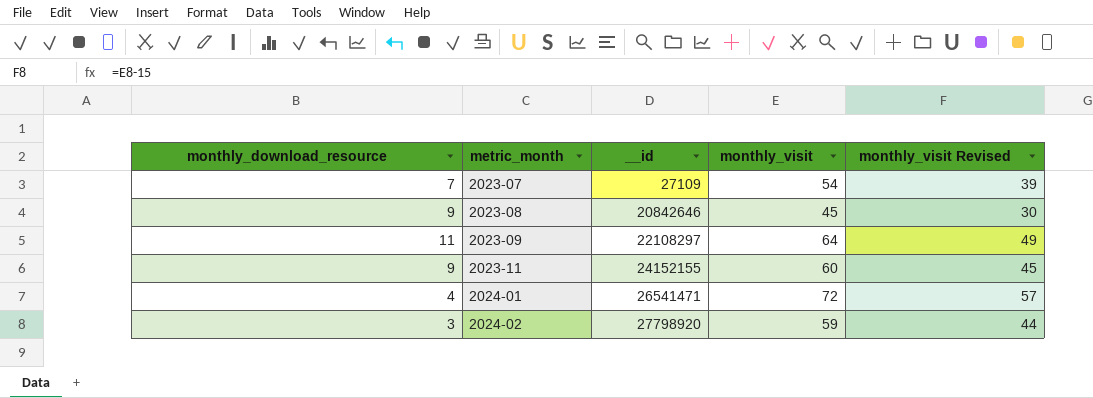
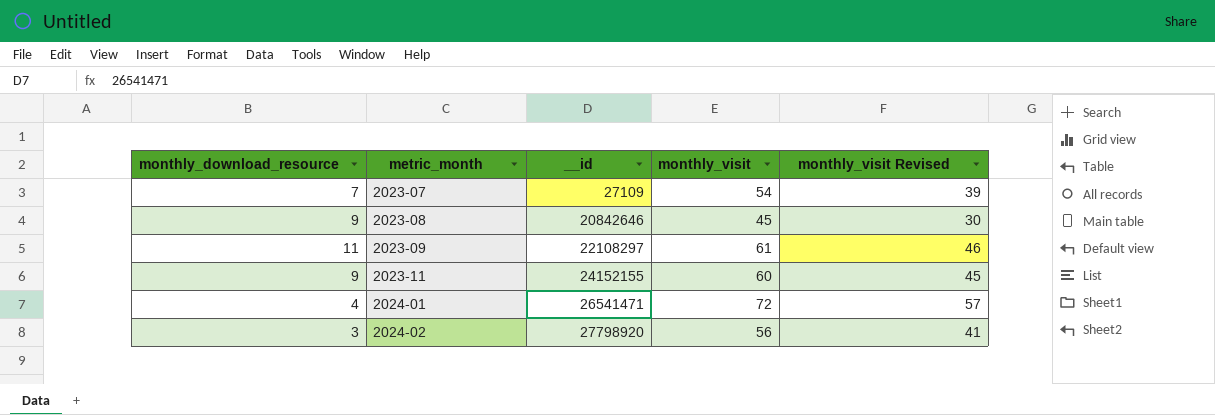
2023-09 | monthly_visit: 64 -> 61
2023-09 | monthly_visit Revised: 49 -> 46
2024-02 | monthly_visit: 59 -> 56
2024-02 | monthly_visit Revised: 44 -> 41

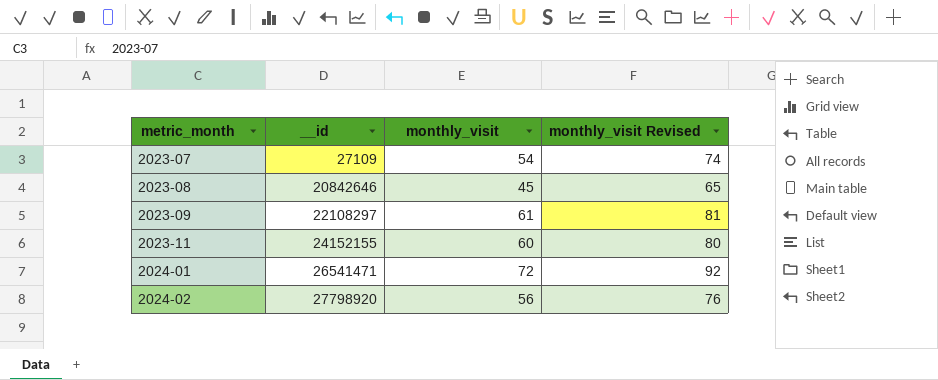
column monthly_download_resource | position: 1 -> none
column monthly_visit Revised | formula: [monthly_visit] - 15 -> [monthly_visit] + 20

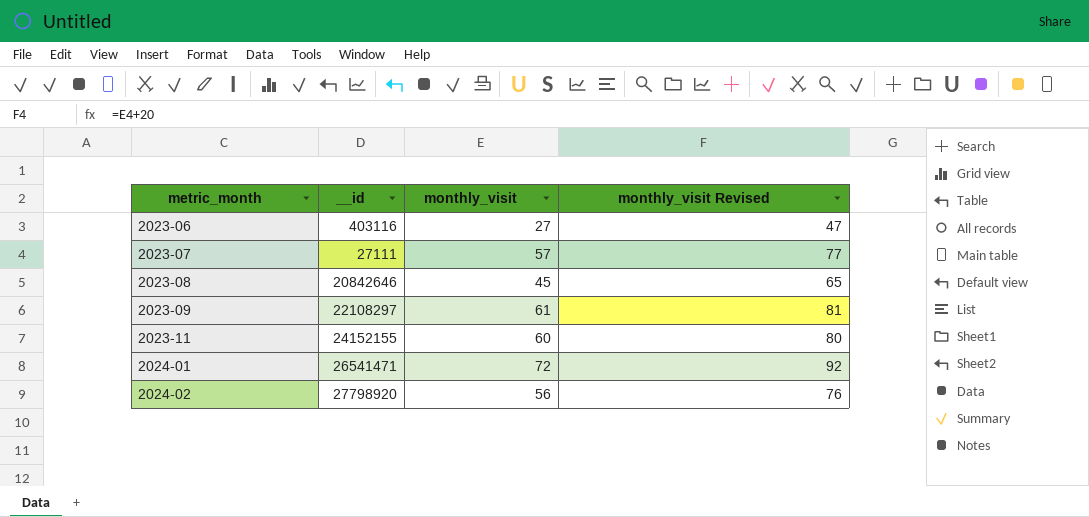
row 2023-06: none -> 403116 | 27 | 47
2023-07 | __id: 27109 -> 27111
2023-07 | monthly_visit: 54 -> 57
2023-07 | monthly_visit Revised: 74 -> 77

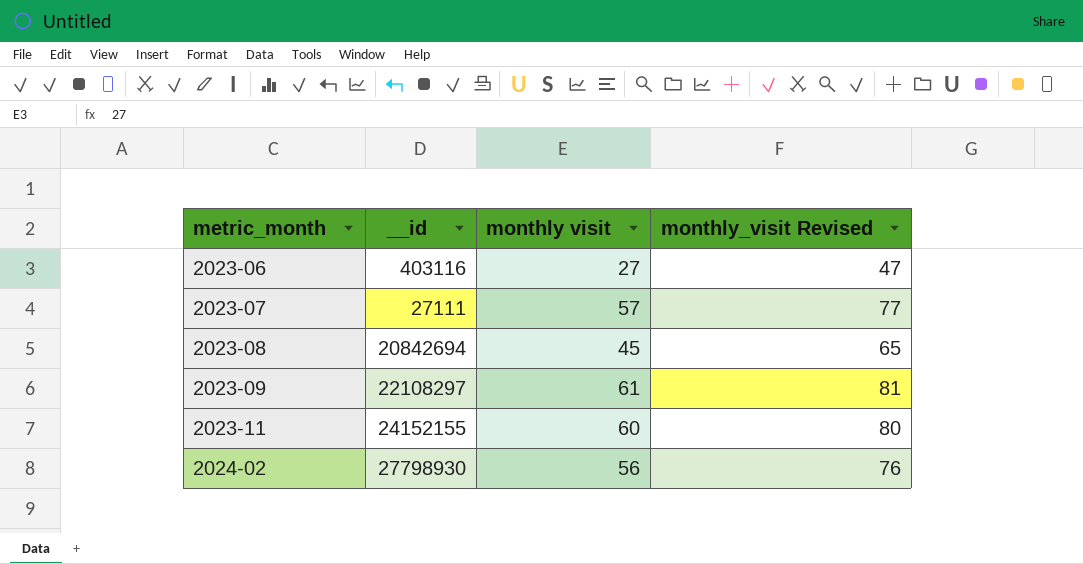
column name: monthly_visit -> monthly visit
row 2024-01: 26541471 | 72 | 92 -> none
2023-08 | __id: 20842646 -> 20842694
2024-02 | __id: 27798920 -> 27798930

